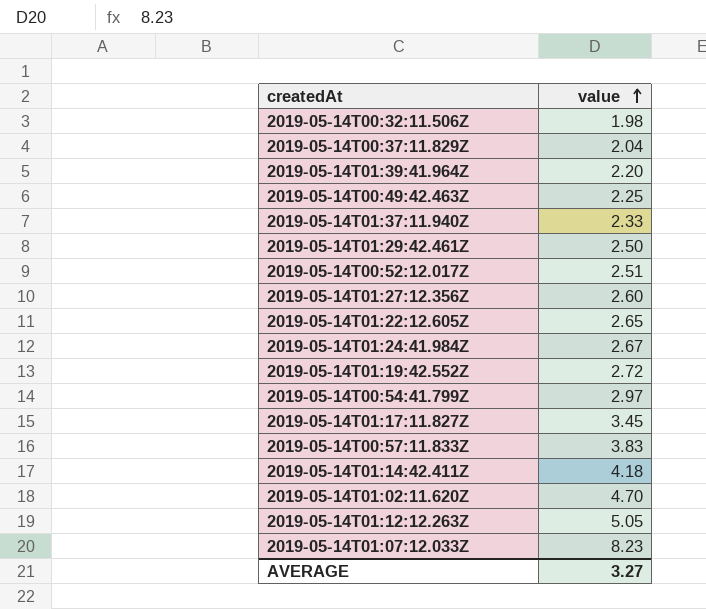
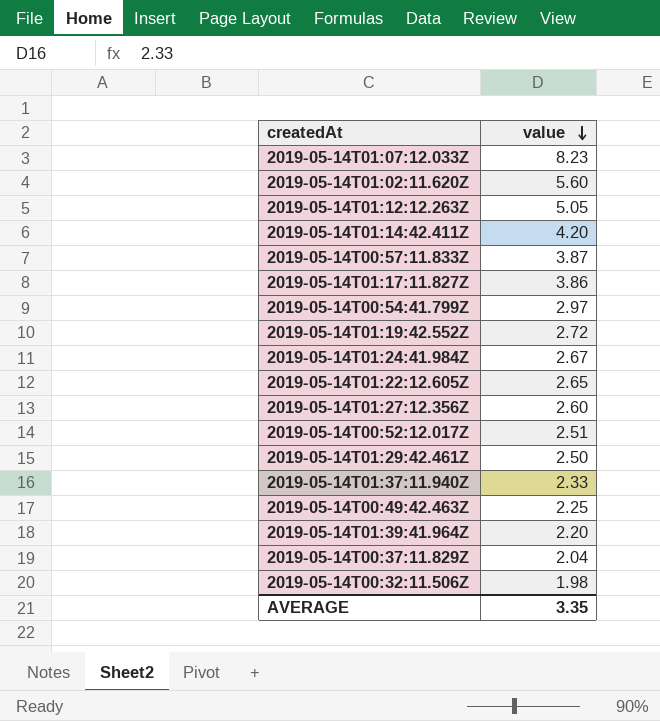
row order: value ascending -> value descending
2019-05-14T01:02:11.620Z | value: 4.70 -> 5.60
2019-05-14T01:14:42.411Z | value: 4.18 -> 4.20
2019-05-14T00:57:11.833Z | value: 3.83 -> 3.87
2019-05-14T01:17:11.827Z | value: 3.45 -> 3.86
AVERAGE | value: 3.27 -> 3.35

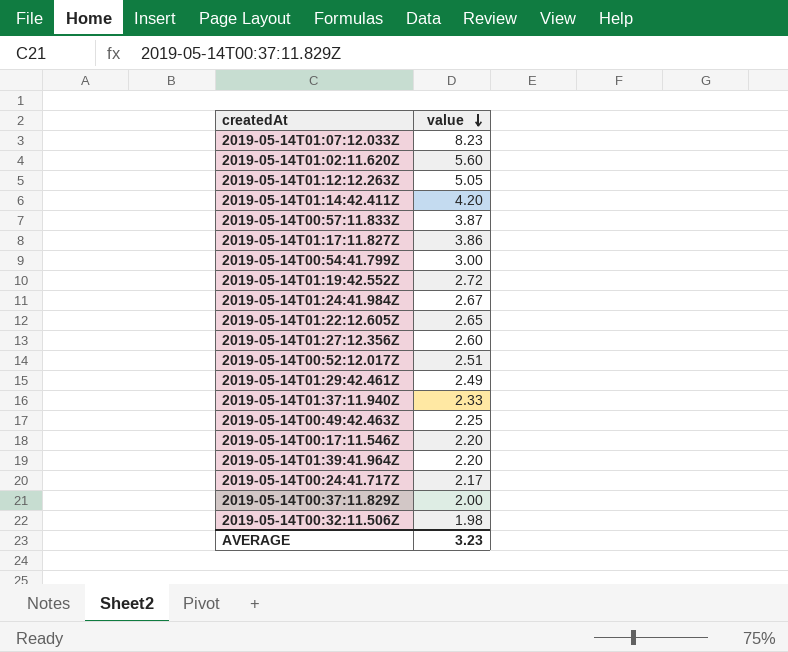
2019-05-14T00:54:41.799Z | value: 2.97 -> 3.00
2019-05-14T01:29:42.461Z | value: 2.50 -> 2.49
row 2019-05-14T00:17:11.546Z: none -> 2.20
row 2019-05-14T00:24:41.717Z: none -> 2.17
2019-05-14T00:37:11.829Z | value: 2.04 -> 2.00
AVERAGE | value: 3.35 -> 3.23

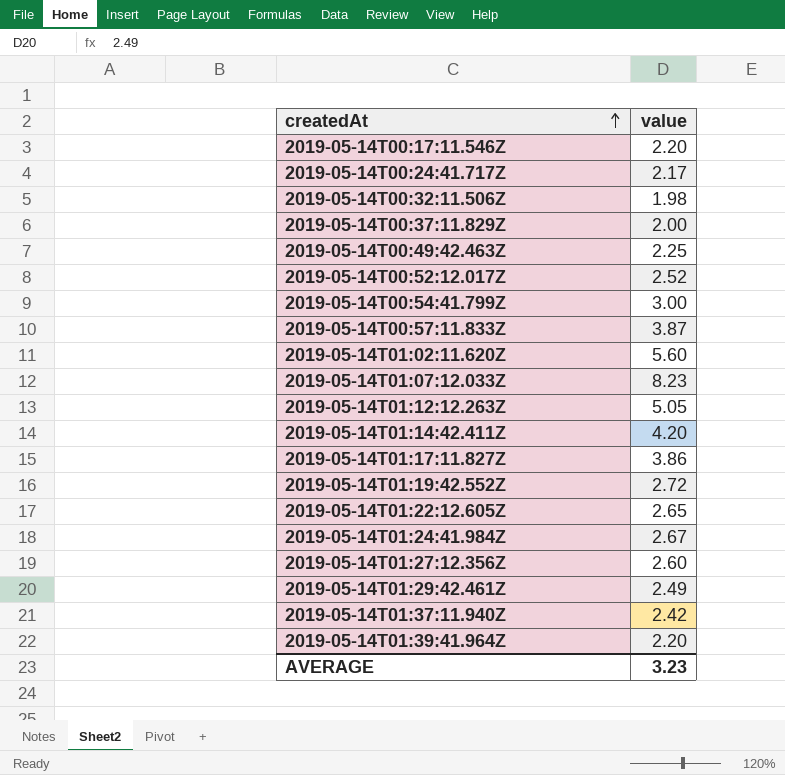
row order: value descending -> createdAt ascending
2019-05-14T00:52:12.017Z | value: 2.51 -> 2.52
2019-05-14T01:37:11.940Z | value: 2.33 -> 2.42

